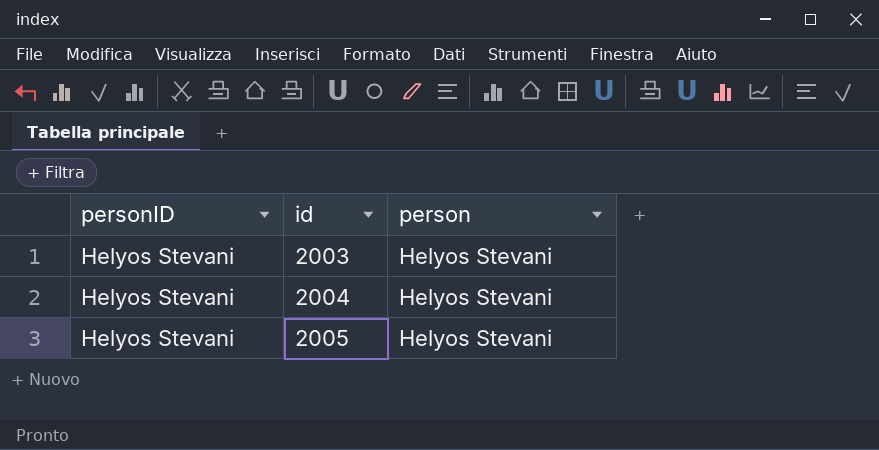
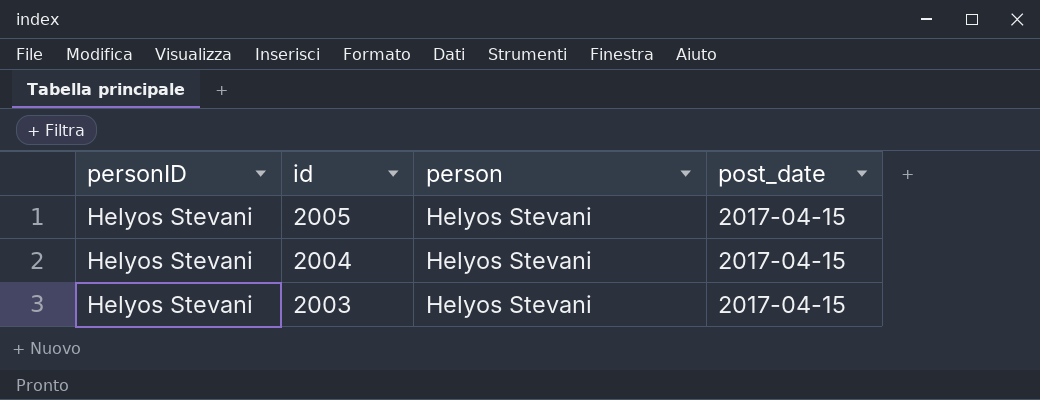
row order: id ascending -> id descending
column post_date | position: none -> 4

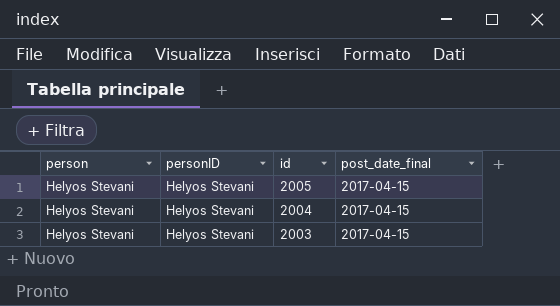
column person | position: 3 -> 1
column name: post_date -> post_date_final

